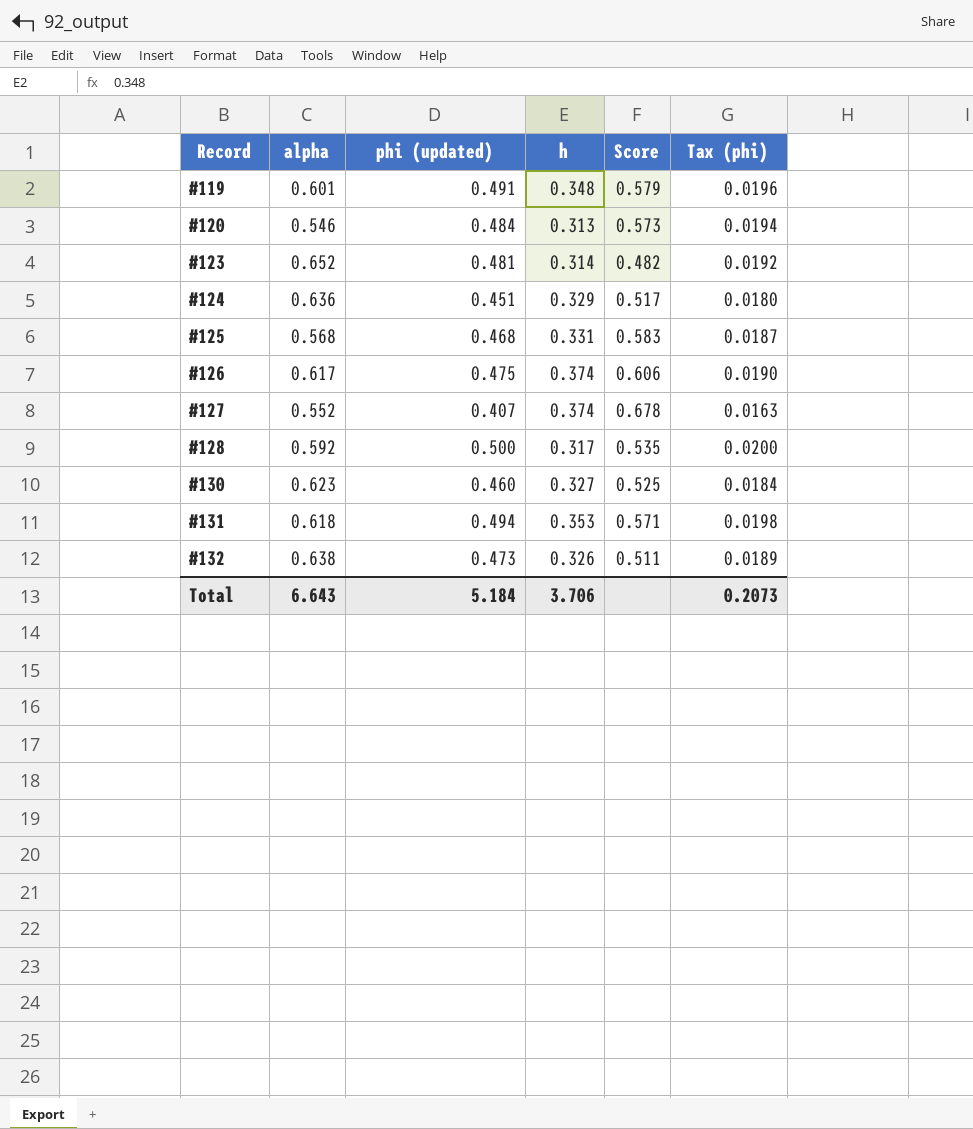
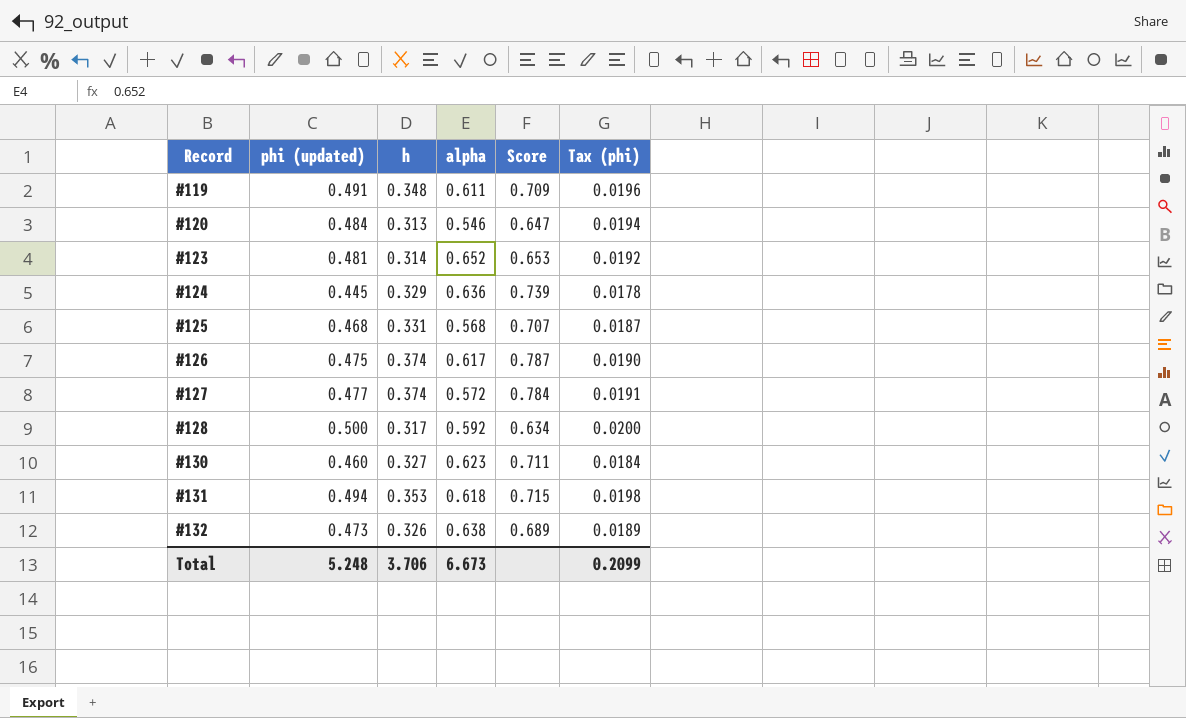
column alpha | position: 2 -> 4
column Score | formula: [h] / [alpha] -> [h] / [phi (updated)]
#119 | alpha: 0.601 -> 0.611
#124 | phi (updated): 0.451 -> 0.445
#124 | Tax (phi): 0.0180 -> 0.0178
#127 | phi (updated): 0.407 -> 0.477
#127 | alpha: 0.552 -> 0.572
#127 | Tax (phi): 0.0163 -> 0.0191
Total | phi (updated): 5.184 -> 5.248
Total | alpha: 6.643 -> 6.673
Total | Tax (phi): 0.2073 -> 0.2099

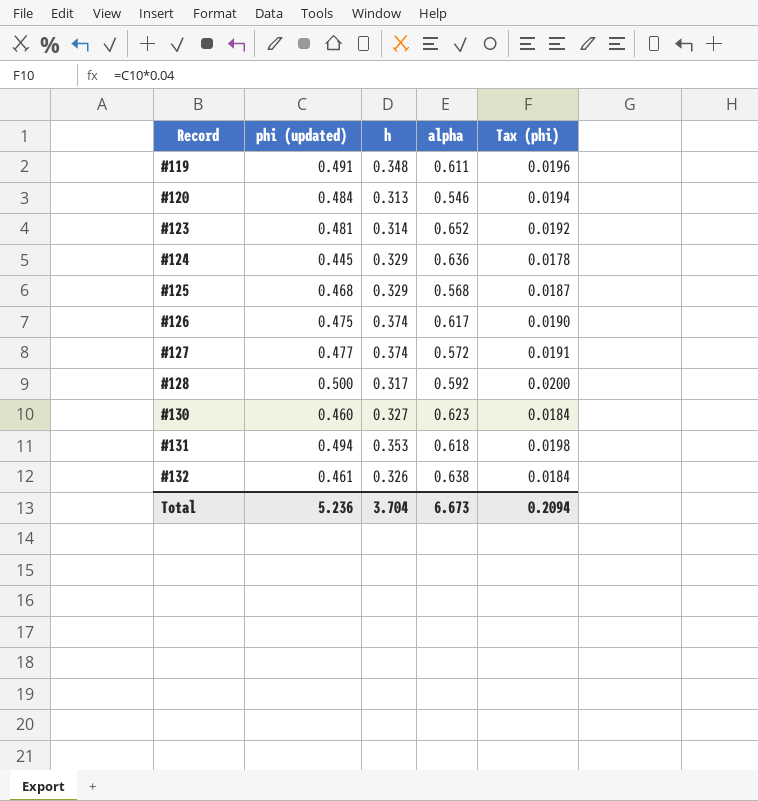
column Score | formula: [h] / [phi (updated)] -> none
#125 | h: 0.331 -> 0.329
#132 | phi (updated): 0.473 -> 0.461
#132 | Tax (phi): 0.0189 -> 0.0184
Total | phi (updated): 5.248 -> 5.236
Total | h: 3.706 -> 3.704
Total | Tax (phi): 0.2099 -> 0.2094

